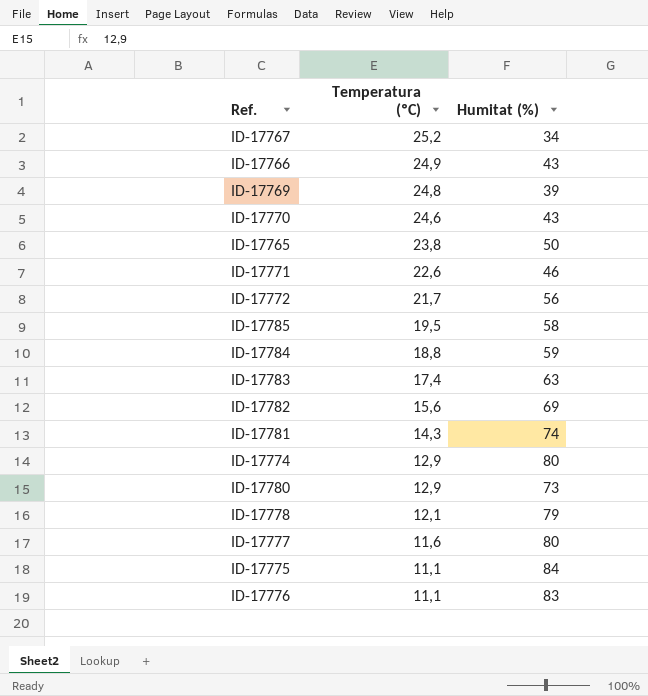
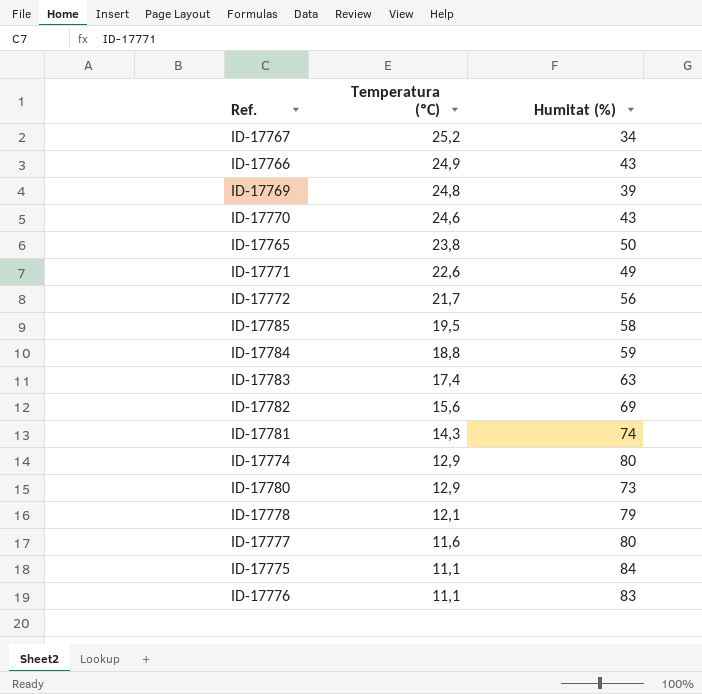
ID-17771 | Humitat (%): 46 -> 49

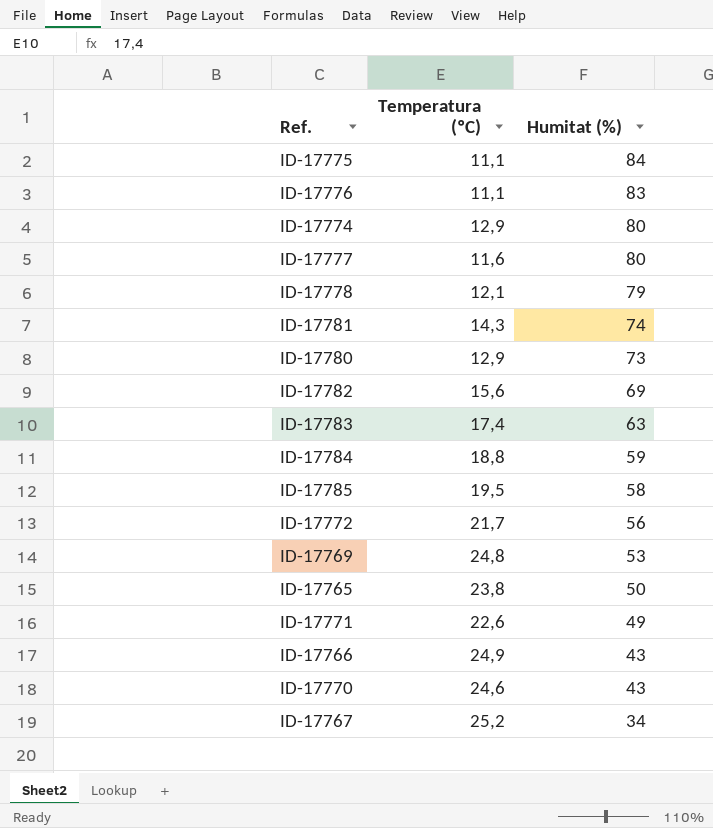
row order: Temperatura (ºC) descending -> Humitat (%) descending
ID-17769 | Humitat (%): 39 -> 53

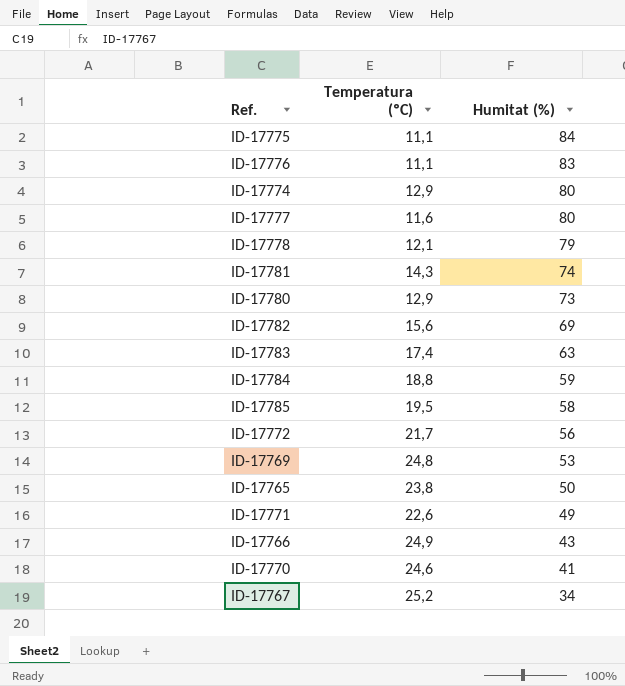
ID-17770 | Humitat (%): 43 -> 41

